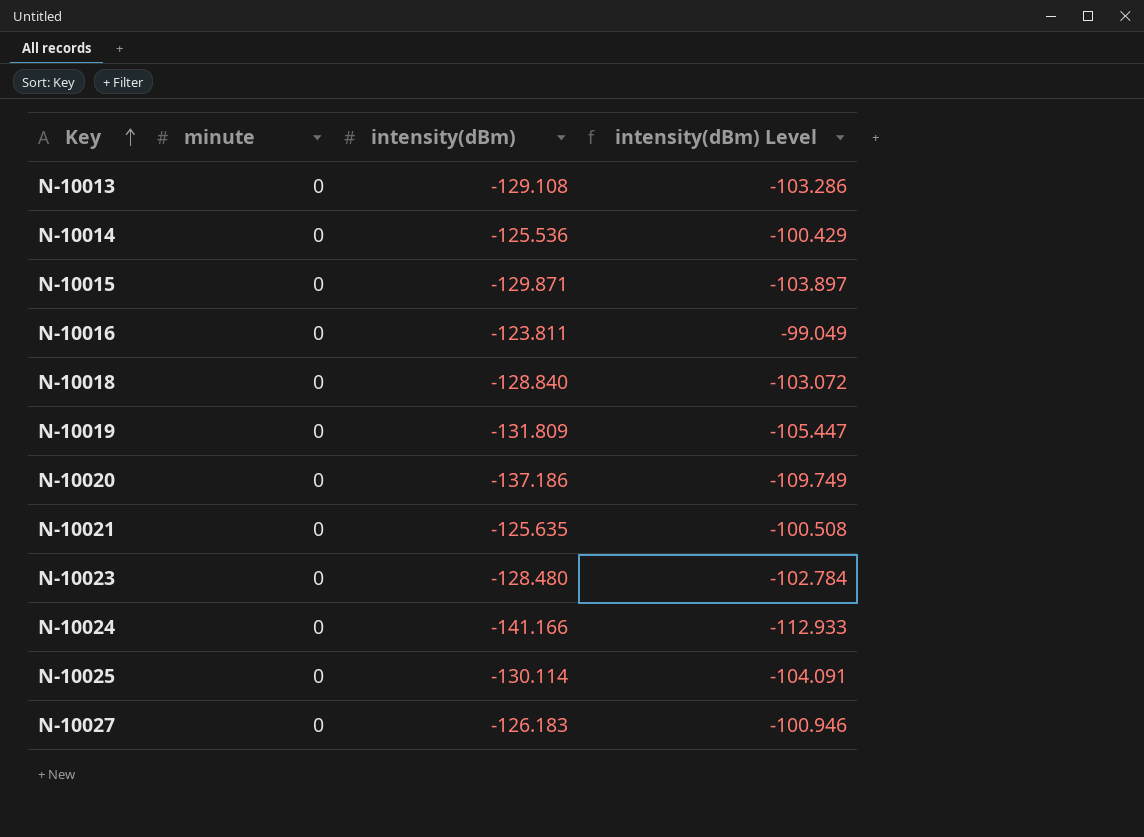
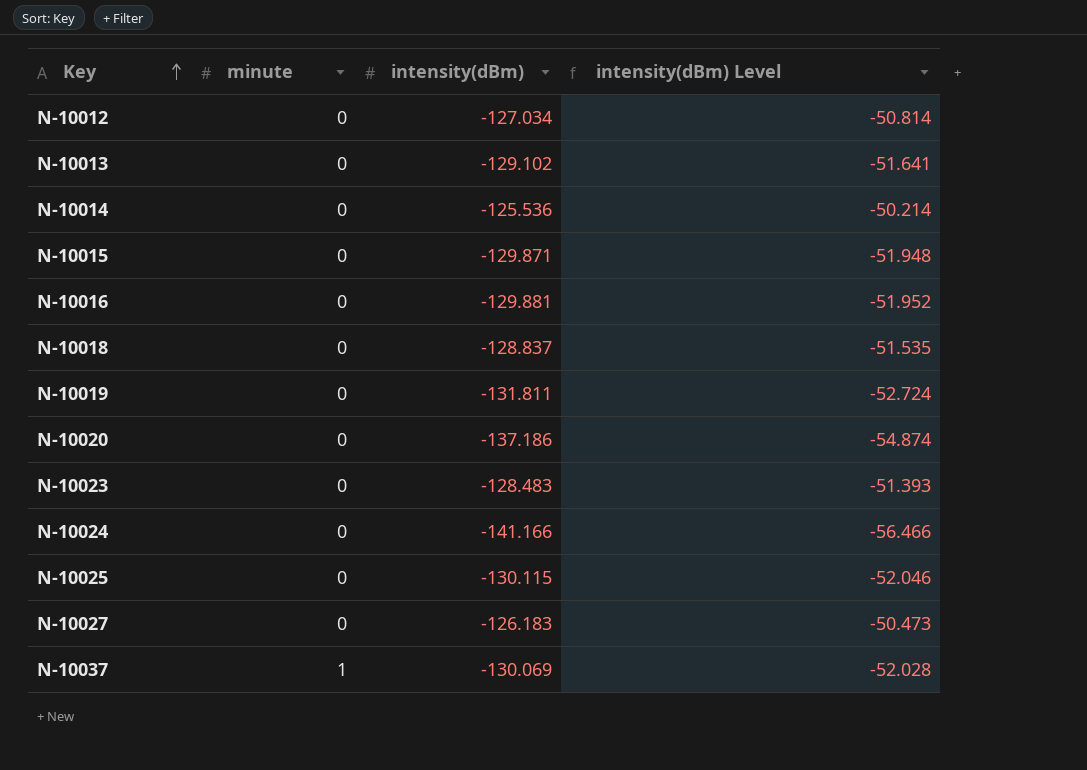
column intensity(dBm) Level | formula: [intensity(dBm)] * 0.8 -> [intensity(dBm)] * 0.4
row N-10021: 0 | -125.635 | -100.508 -> none
row N-10012: none -> 0 | -127.034 | -50.814
N-10013 | intensity(dBm): -129.108 -> -129.102
N-10016 | intensity(dBm): -123.811 -> -129.881
N-10018 | intensity(dBm): -128.840 -> -128.837
N-10019 | intensity(dBm): -131.809 -> -131.811
N-10023 | intensity(dBm): -128.480 -> -128.483
N-10025 | intensity(dBm): -130.114 -> -130.115
row N-10037: none -> 1 | -130.069 | -52.028

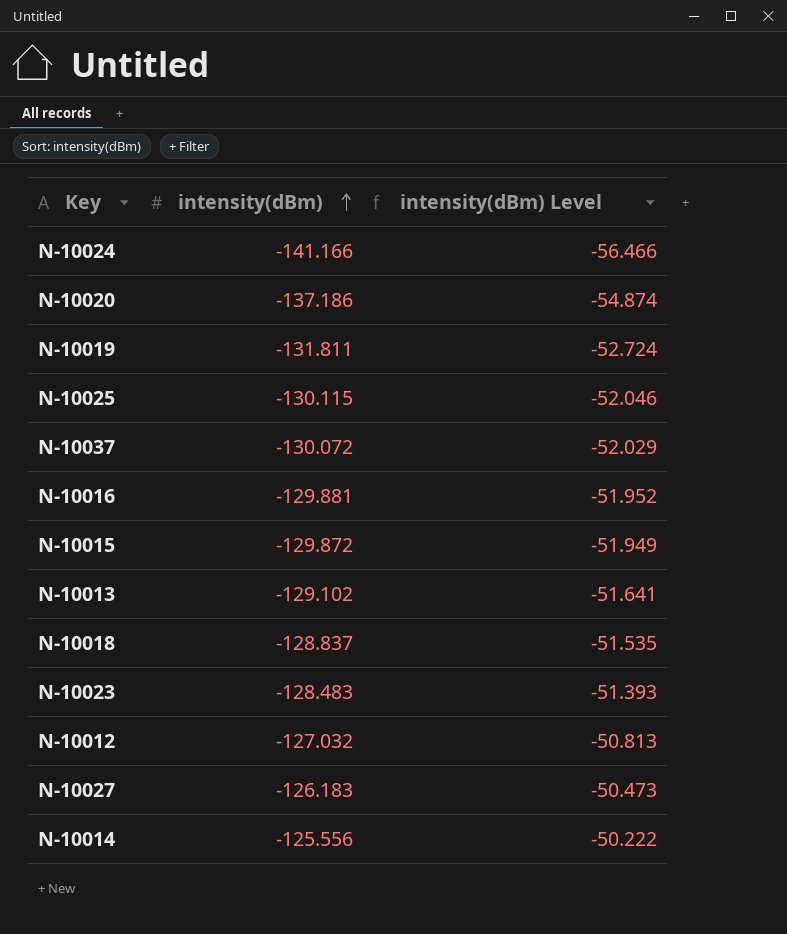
row order: Key ascending -> intensity(dBm) ascending
column minute | position: 2 -> none
N-10037 | intensity(dBm): -130.069 -> -130.072
N-10037 | intensity(dBm) Level: -52.028 -> -52.029
N-10015 | intensity(dBm): -129.871 -> -129.872
N-10015 | intensity(dBm) Level: -51.948 -> -51.949
N-10012 | intensity(dBm): -127.034 -> -127.032
N-10012 | intensity(dBm) Level: -50.814 -> -50.813
N-10014 | intensity(dBm): -125.536 -> -125.556
N-10014 | intensity(dBm) Level: -50.214 -> -50.222

